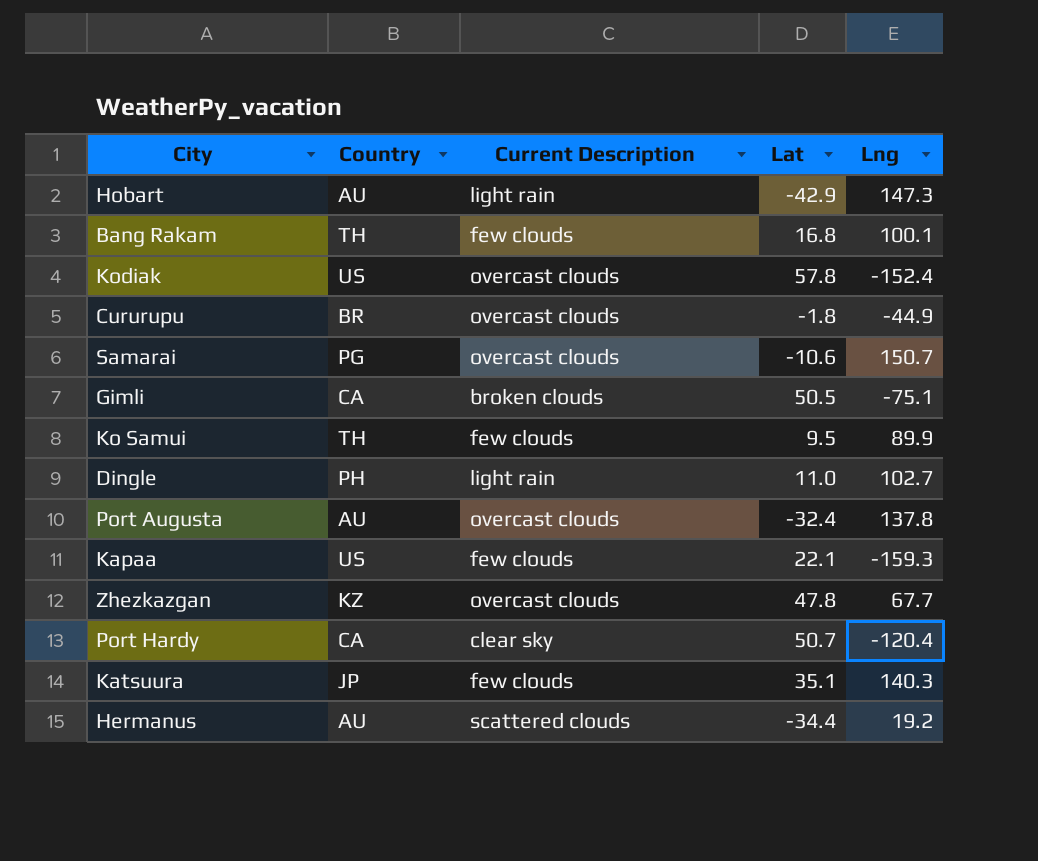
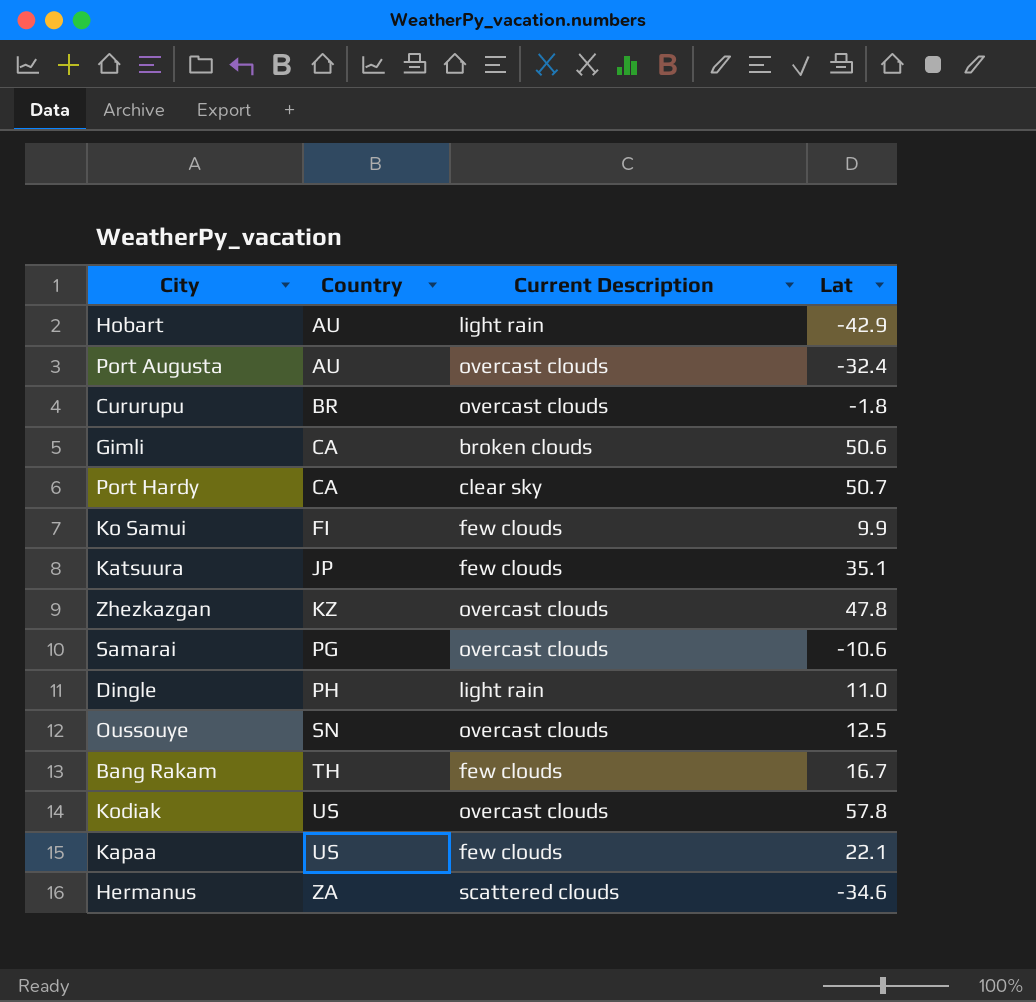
row order: none -> Country ascending
column Lng | position: 5 -> none
Gimli | Lat: 50.5 -> 50.6
Ko Samui | Country: TH -> FI
Ko Samui | Lat: 9.5 -> 9.9
row Oussouye: none -> SN | overcast clouds | 12.5
Bang Rakam | Lat: 16.8 -> 16.7
Hermanus | Country: AU -> ZA
Hermanus | Lat: -34.4 -> -34.6

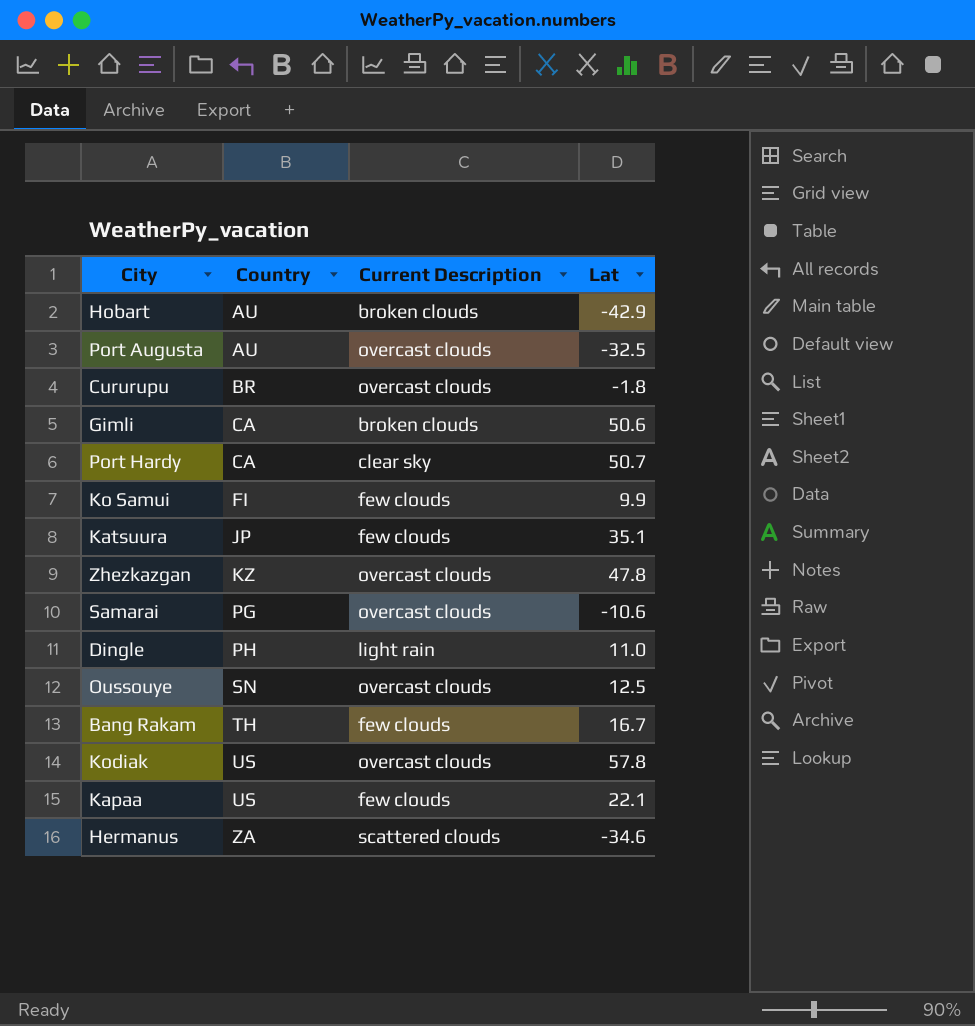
Hobart | Current Description: light rain -> broken clouds
Port Augusta | Lat: -32.4 -> -32.5

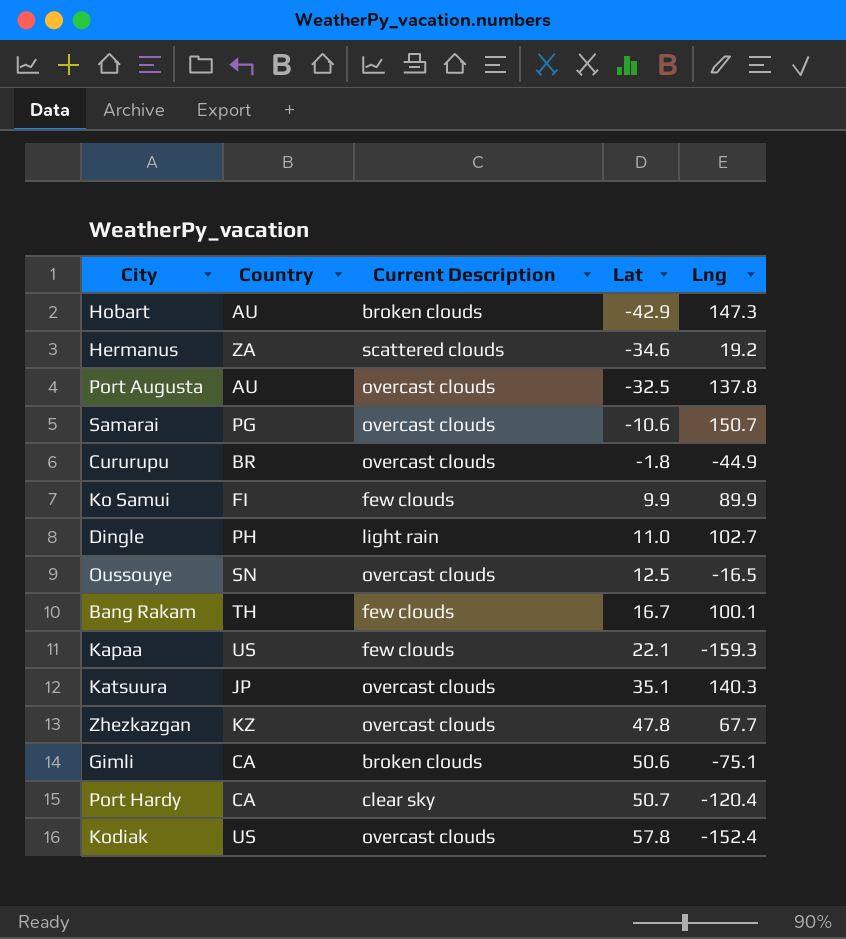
row order: Country ascending -> Lat ascending
column Lng | position: none -> 5
Katsuura | Current Description: few clouds -> overcast clouds

